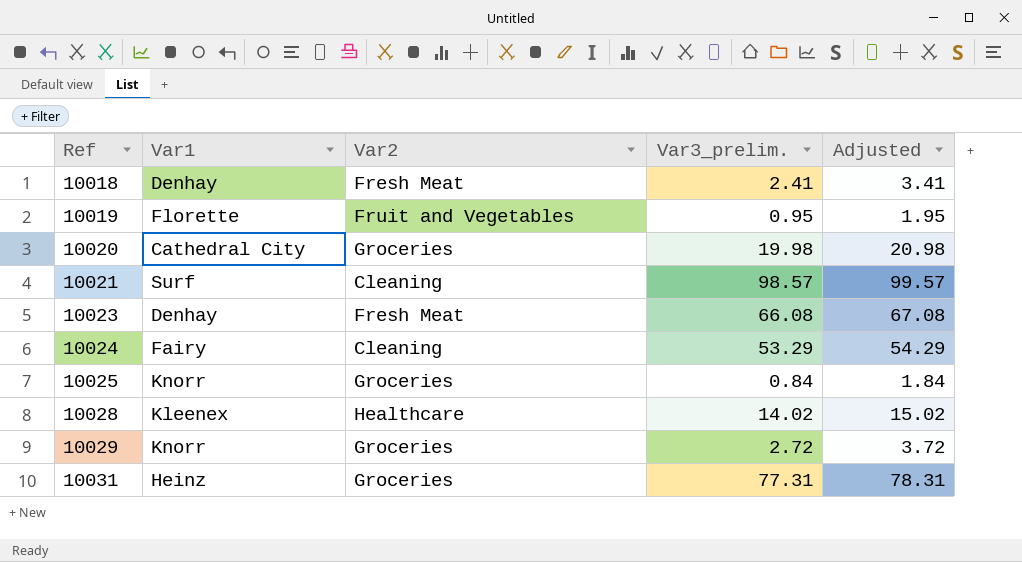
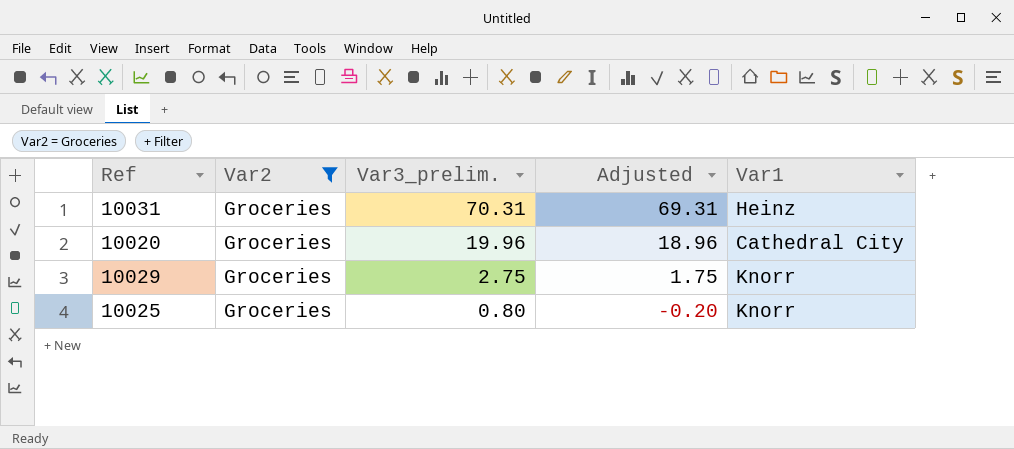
filter: none -> Var2 = Groceries
row order: Ref ascending -> Var3_prelim. descending
column Adjusted | formula: [Var3_prelim.] + 1 -> [Var3_prelim.] - 1
column Var1 | position: 2 -> 5
10031 | Var3_prelim.: 77.31 -> 70.31
10020 | Var3_prelim.: 19.98 -> 19.96
10029 | Var3_prelim.: 2.72 -> 2.75
10025 | Var3_prelim.: 0.84 -> 0.80

